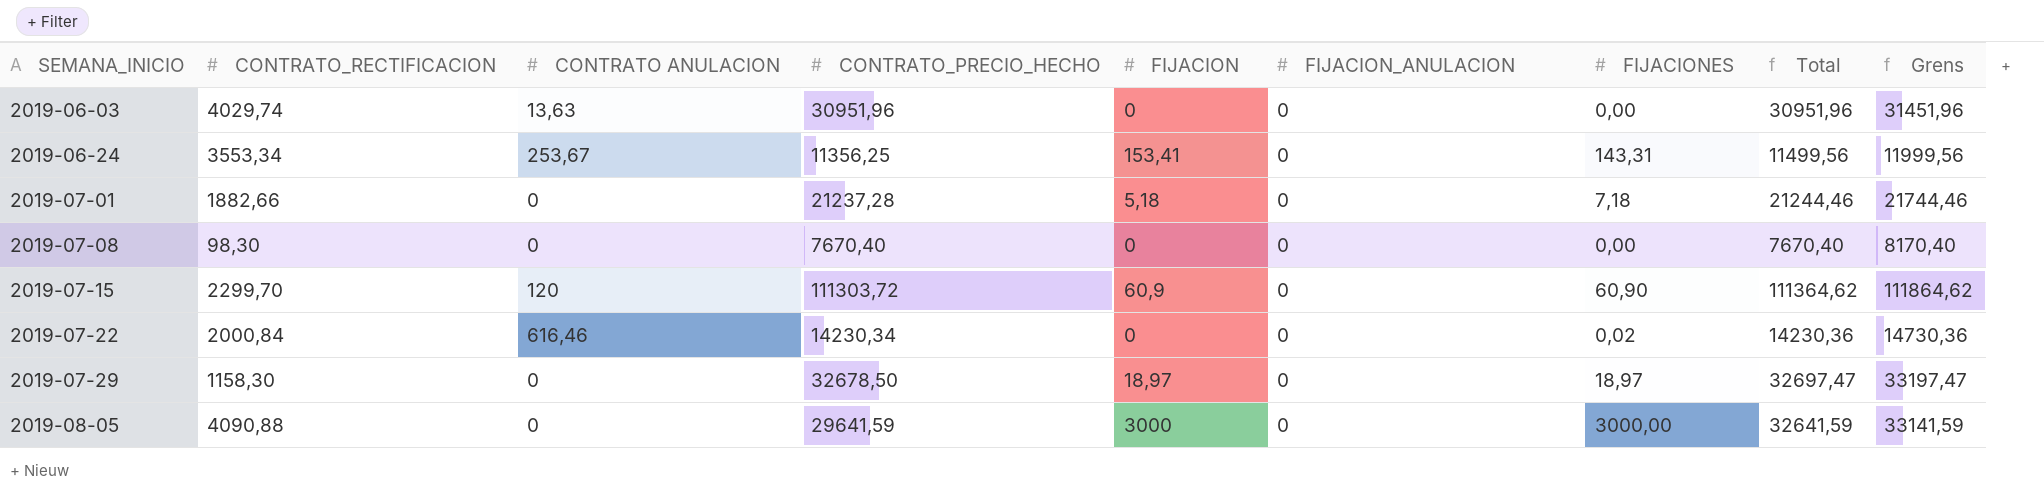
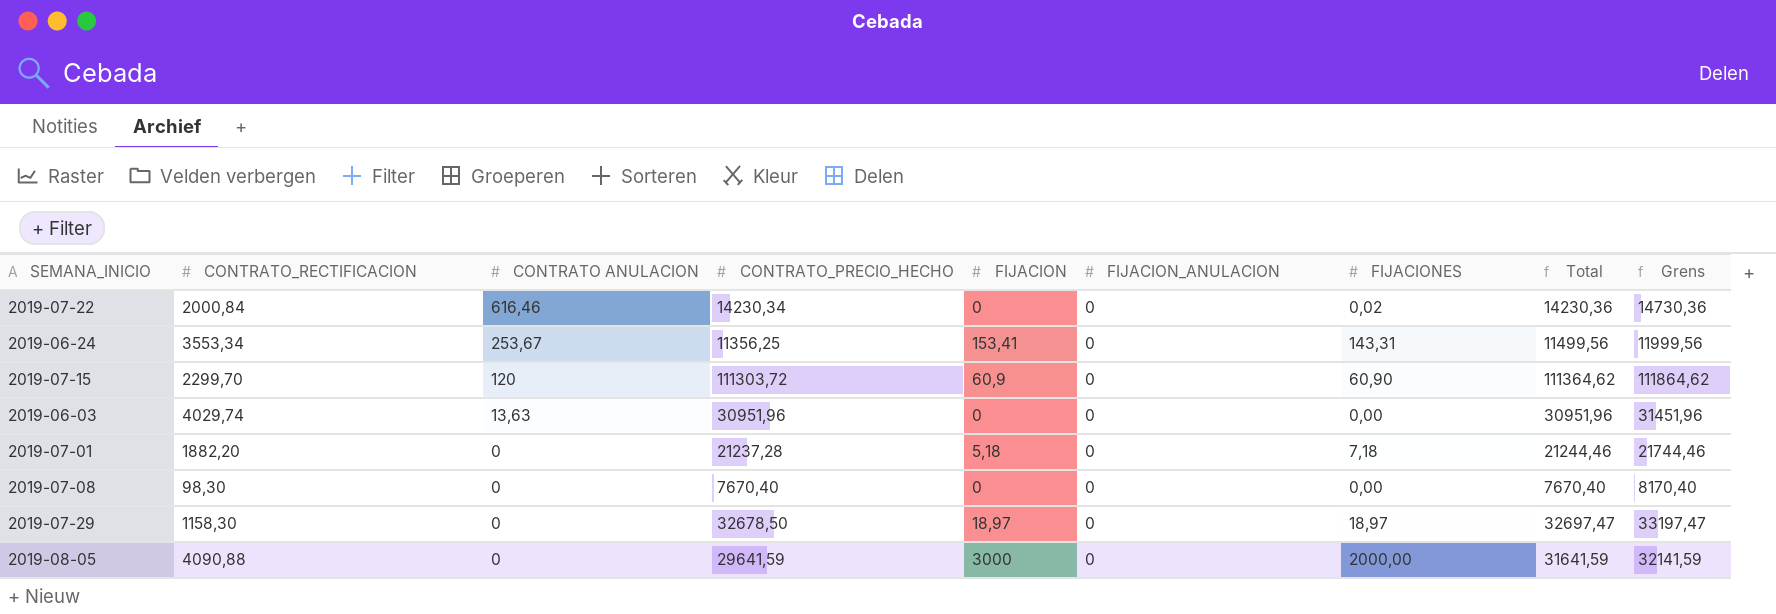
row order: SEMANA_INICIO ascending -> CONTRATO ANULACION descending
2019-07-01 | CONTRATO_RECTIFICACION: 1882,66 -> 1882,20
2019-08-05 | FIJACIONES: 3000,00 -> 2000,00
2019-08-05 | Total: 32641,59 -> 31641,59
2019-08-05 | Grens: 33141,59 -> 32141,59

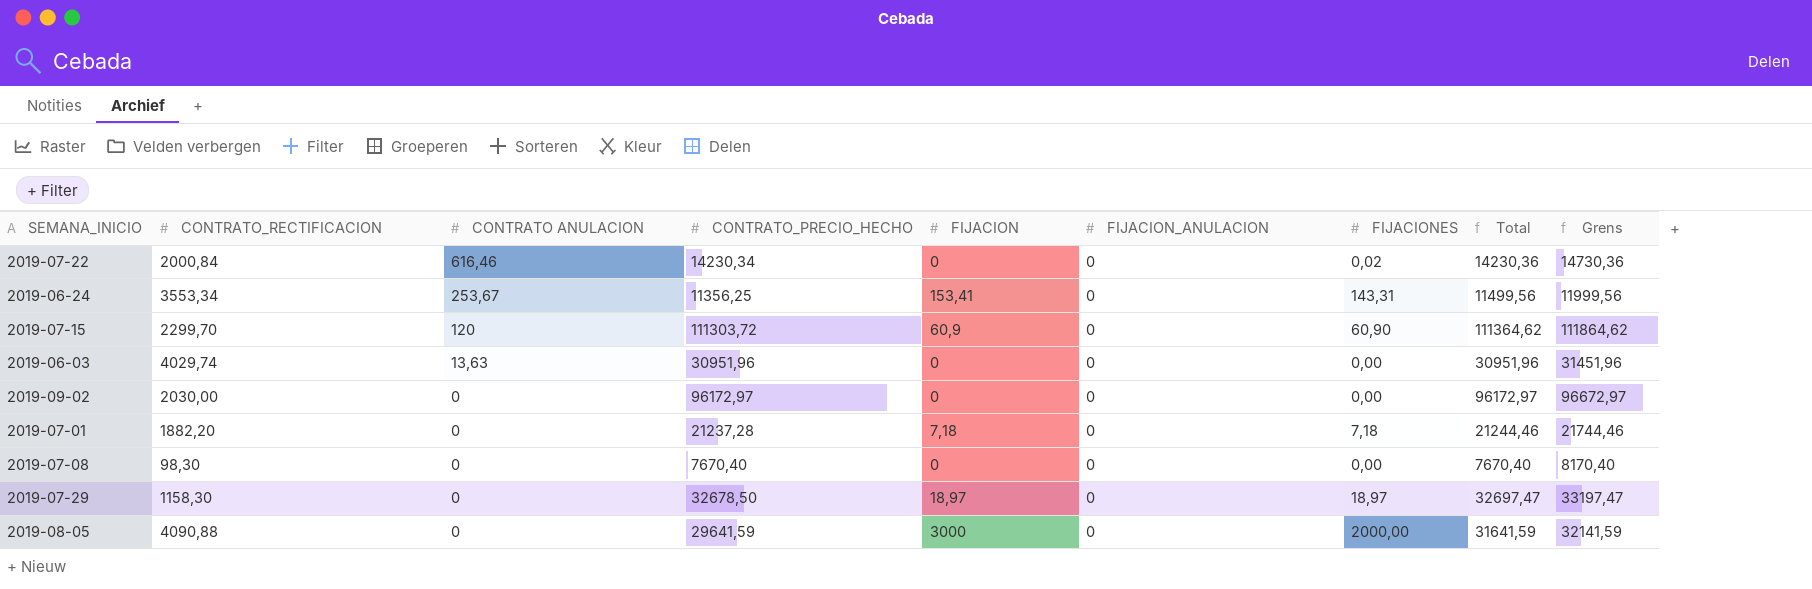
row 2019-09-02: none -> 2030,00 | 0 | 96172,97 | 0 | 0 | 0,00 | 96172,97 | 96672,97
2019-07-01 | FIJACION: 5,18 -> 7,18

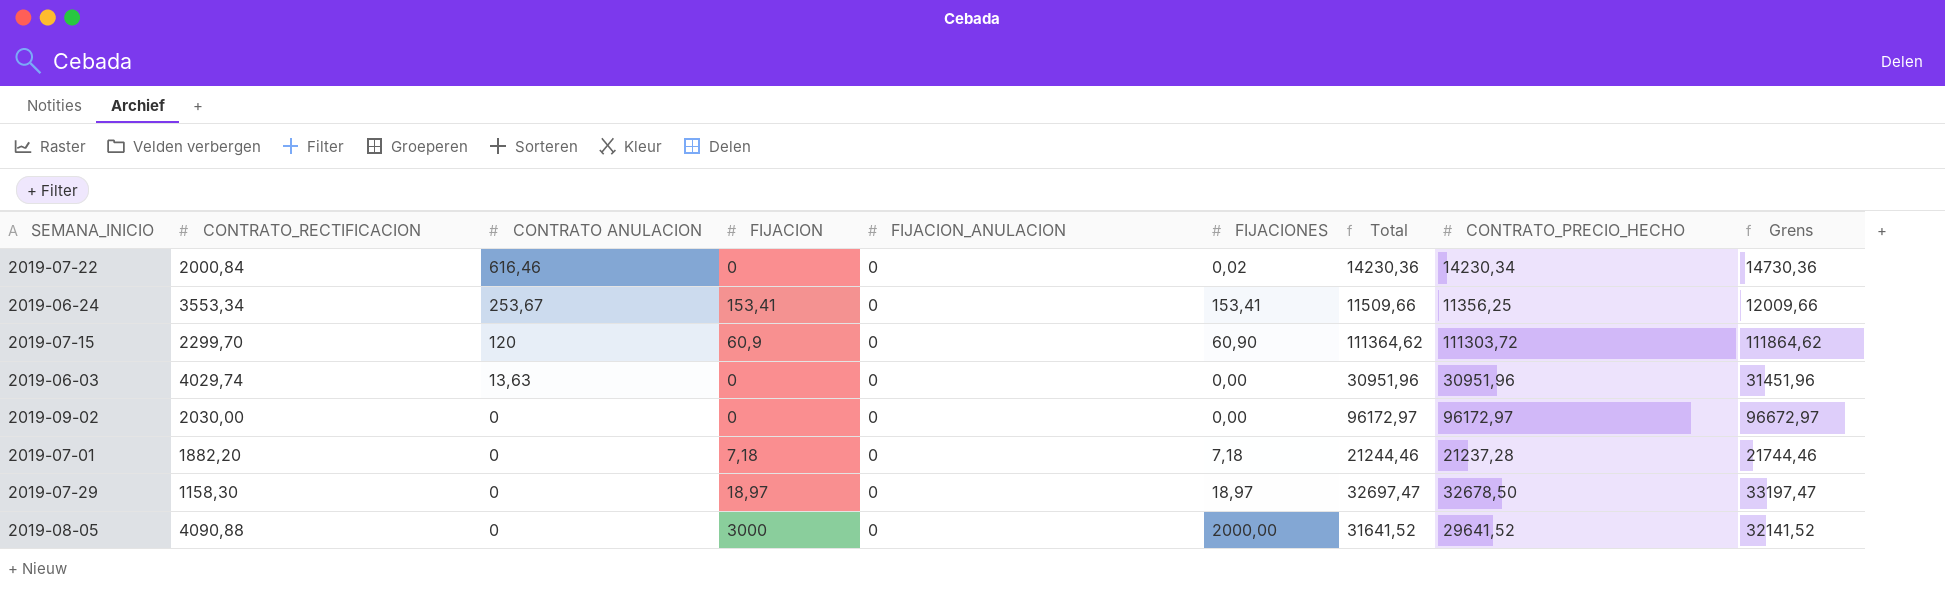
column CONTRATO_PRECIO_HECHO | position: 4 -> 8
row 2019-07-08: 98,30 | 0 | 7670,40 | 0 | 0 | 0,00 | 7670,40 | 8170,40 -> none
2019-06-24 | FIJACIONES: 143,31 -> 153,41
2019-06-24 | Total: 11499,56 -> 11509,66
2019-06-24 | Grens: 11999,56 -> 12009,66
2019-08-05 | Total: 31641,59 -> 31641,52
2019-08-05 | CONTRATO_PRECIO_HECHO: 29641,59 -> 29641,52
2019-08-05 | Grens: 32141,59 -> 32141,52

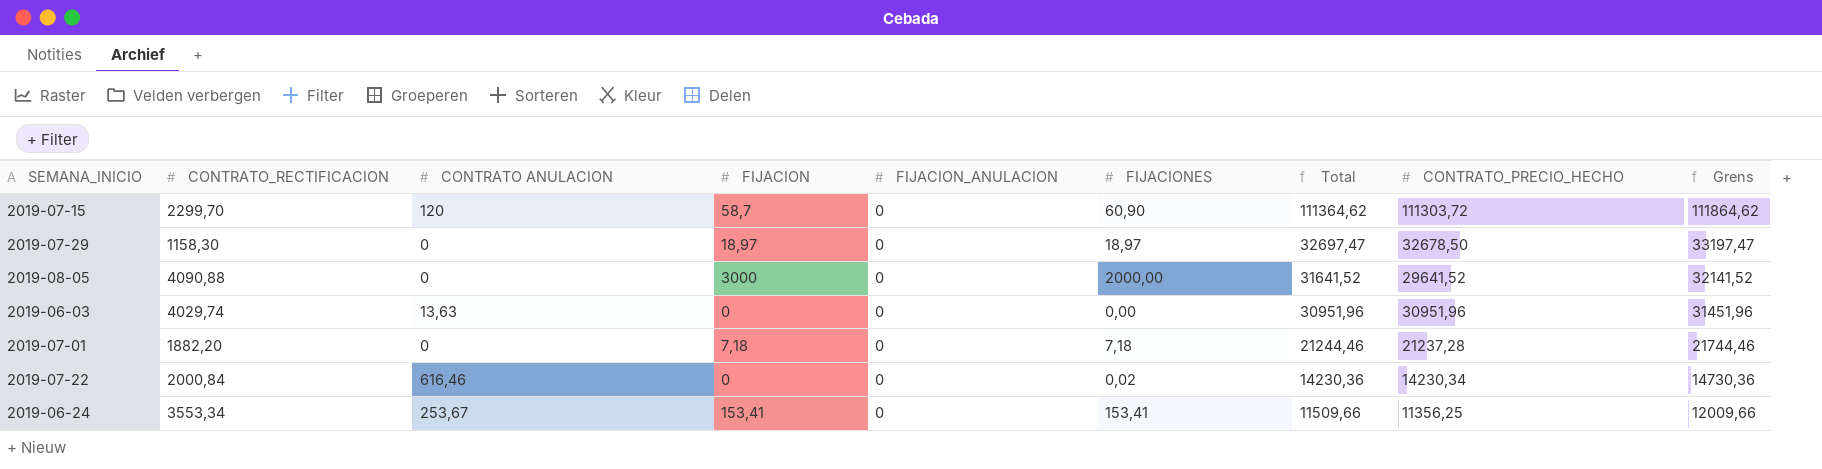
row order: CONTRATO ANULACION descending -> Total descending
row 2019-09-02: 2030,00 | 0 | 0 | 0 | 0,00 | 96172,97 | 96172,97 | 96672,97 -> none
2019-07-15 | FIJACION: 60,9 -> 58,7

